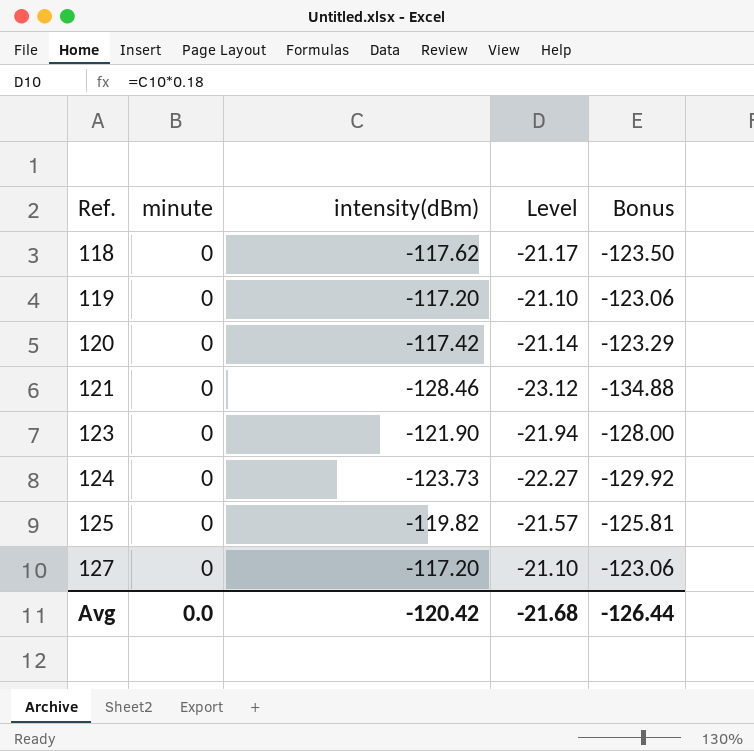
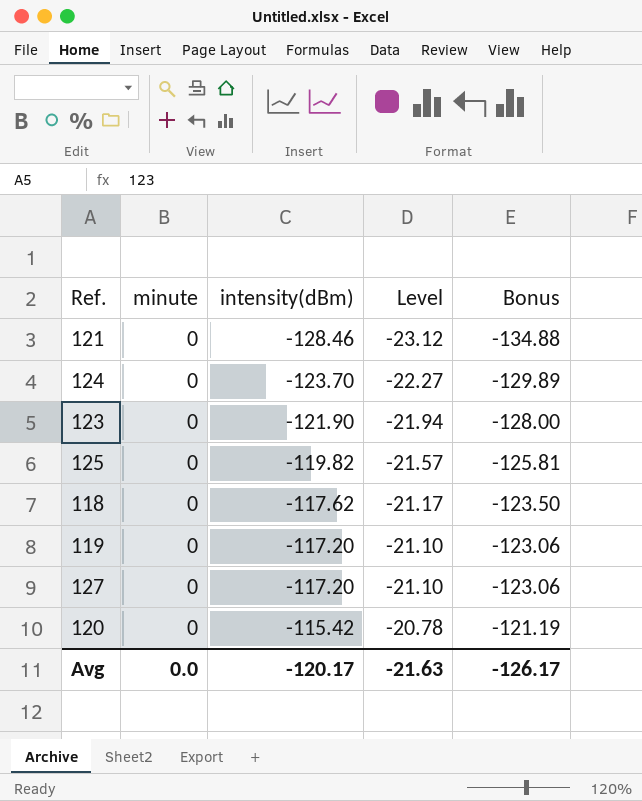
row order: Ref. ascending -> intensity(dBm) ascending
124 | intensity(dBm): -123.73 -> -123.70
124 | Bonus: -129.92 -> -129.89
120 | intensity(dBm): -117.42 -> -115.42
120 | Level: -21.14 -> -20.78
120 | Bonus: -123.29 -> -121.19
Avg | intensity(dBm): -120.42 -> -120.17
Avg | Level: -21.68 -> -21.63
Avg | Bonus: -126.44 -> -126.17

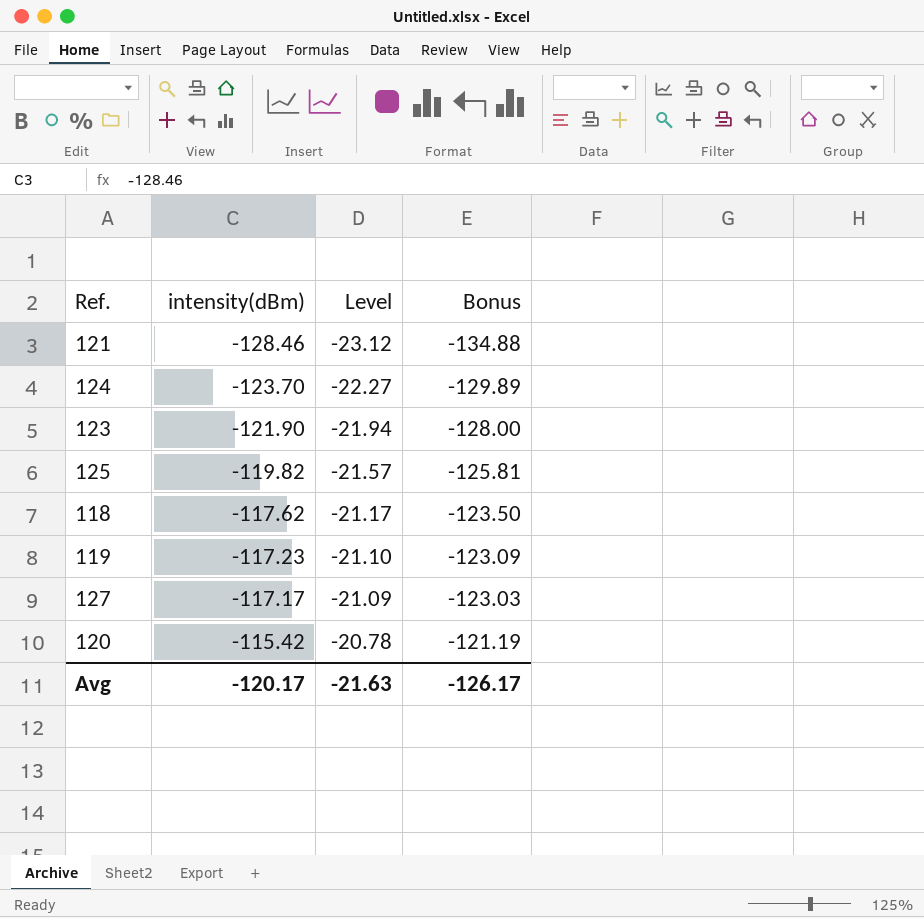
column minute | position: 2 -> none
119 | intensity(dBm): -117.20 -> -117.23
119 | Bonus: -123.06 -> -123.09
127 | intensity(dBm): -117.20 -> -117.17
127 | Level: -21.10 -> -21.09
127 | Bonus: -123.06 -> -123.03

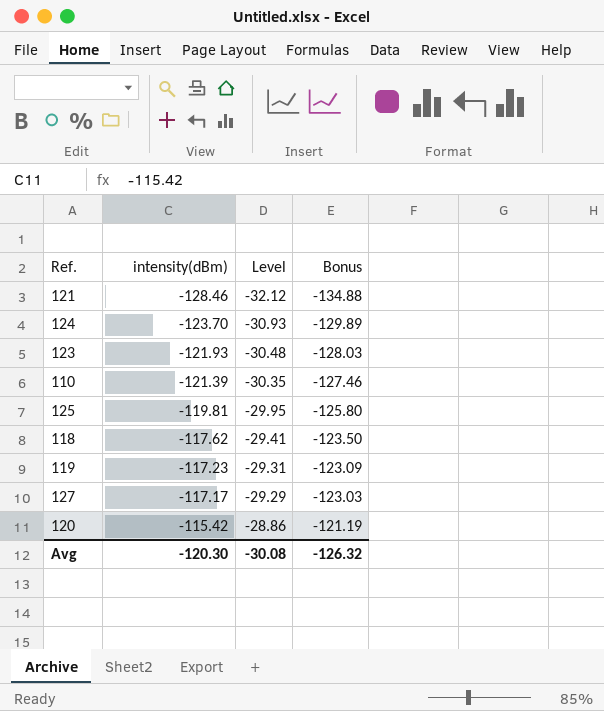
column Level | formula: [intensity(dBm)] * 0.18 -> [intensity(dBm)] * 0.25
123 | intensity(dBm): -121.90 -> -121.93
123 | Bonus: -128.00 -> -128.03
row 110: none -> -121.39 | -30.35 | -127.46
125 | intensity(dBm): -119.82 -> -119.81
125 | Bonus: -125.81 -> -125.80
Avg | intensity(dBm): -120.17 -> -120.30
Avg | Level: -21.63 -> -30.08
Avg | Bonus: -126.17 -> -126.32

